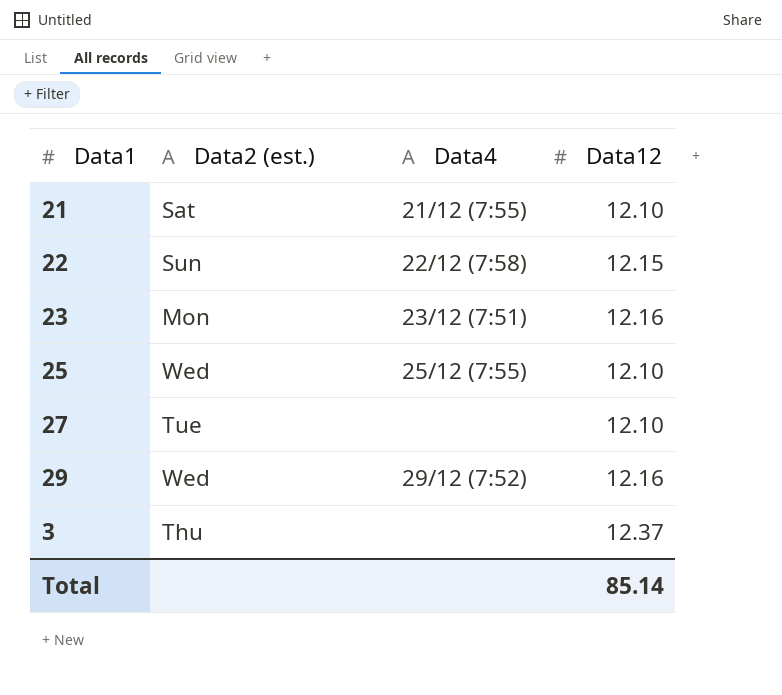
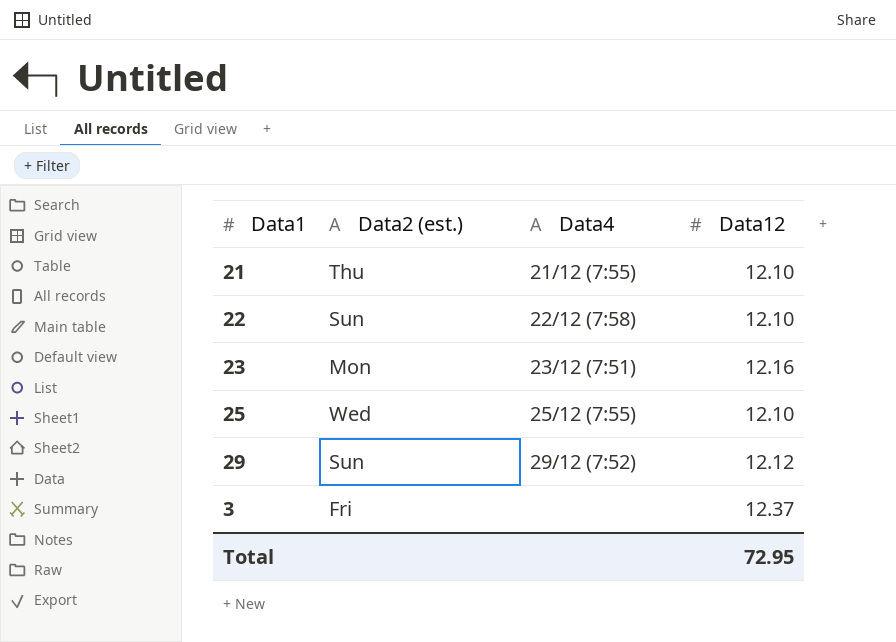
row 27: Tue | none | 12.10 -> none
21 | Data2 (est.): Sat -> Thu
22 | Data12: 12.15 -> 12.10
29 | Data2 (est.): Wed -> Sun
29 | Data12: 12.16 -> 12.12
3 | Data2 (est.): Thu -> Fri
Total | Data12: 85.14 -> 72.95

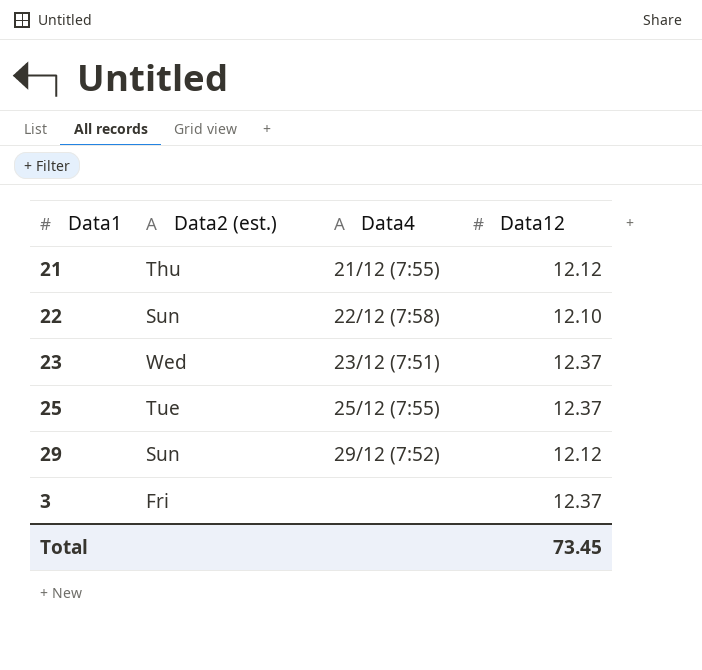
21 | Data12: 12.10 -> 12.12
23 | Data2 (est.): Mon -> Wed
23 | Data12: 12.16 -> 12.37
25 | Data2 (est.): Wed -> Tue
25 | Data12: 12.10 -> 12.37
Total | Data12: 72.95 -> 73.45

